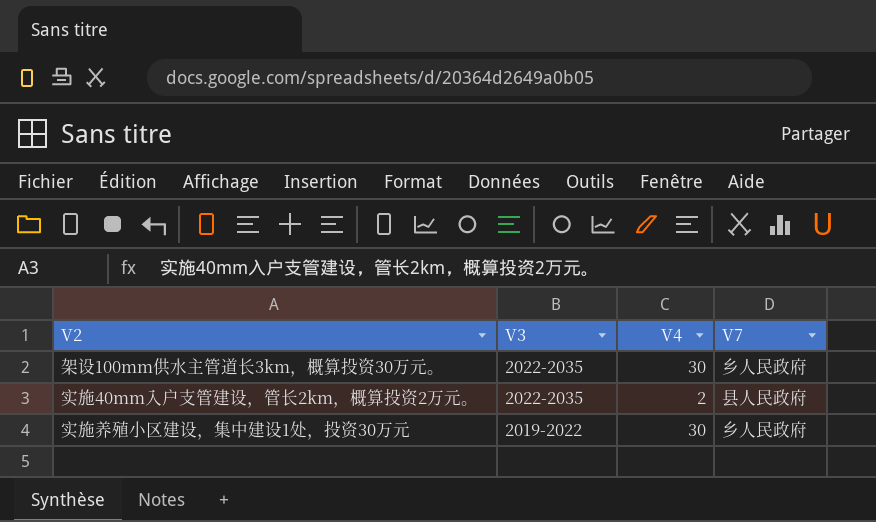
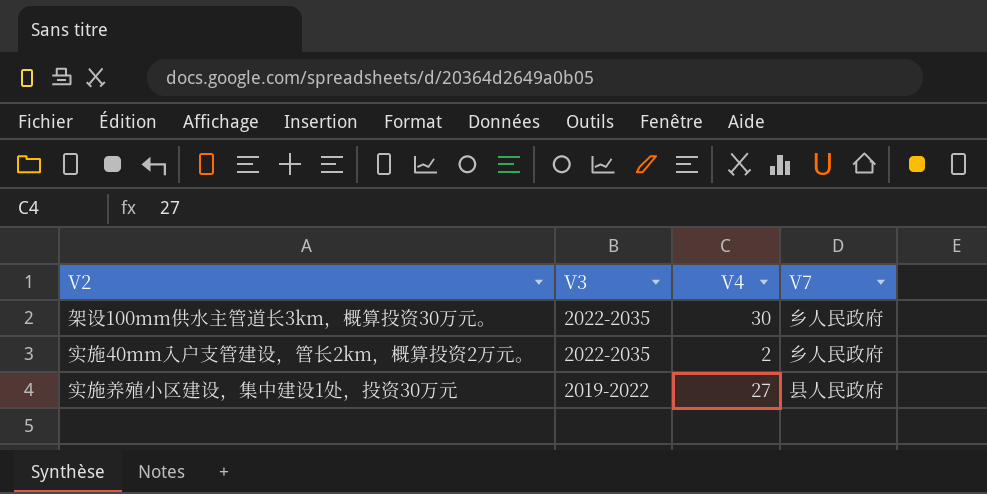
实施40mm入户支管建设，管长2km，概算投资2万元。 | V7: 县人民政府 -> 乡人民政府
实施养殖小区建设，集中建设1处，投资30万元 | V4: 30 -> 27
实施养殖小区建设，集中建设1处，投资30万元 | V7: 乡人民政府 -> 县人民政府

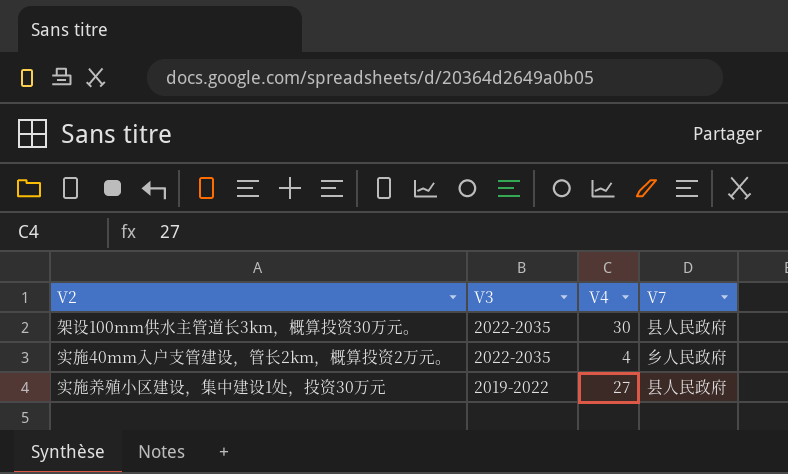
架设100mm供水主管道长3km，概算投资30万元。 | V7: 乡人民政府 -> 县人民政府
实施40mm入户支管建设，管长2km，概算投资2万元。 | V4: 2 -> 4

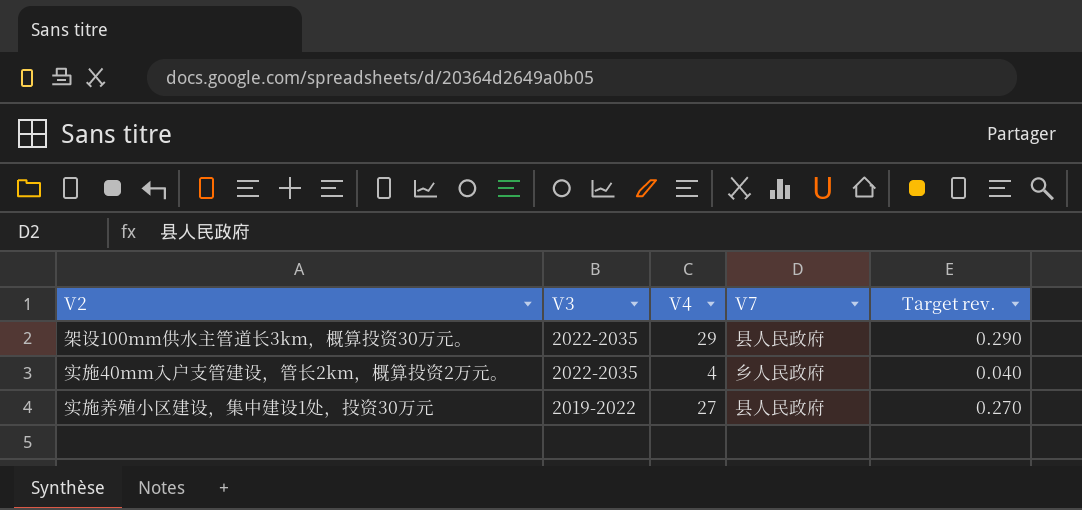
column Target rev. | formula: none -> [V4] * 0.01
架设100mm供水主管道长3km，概算投资30万元。 | V4: 30 -> 29

